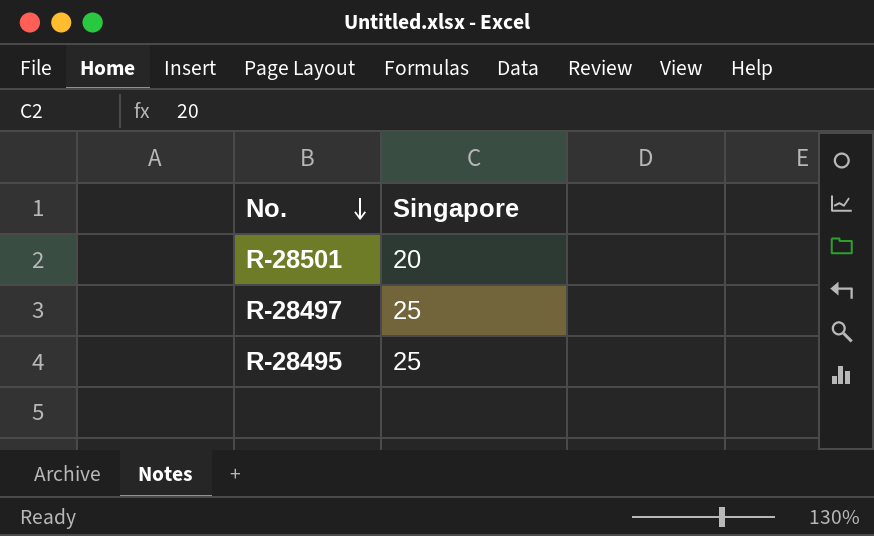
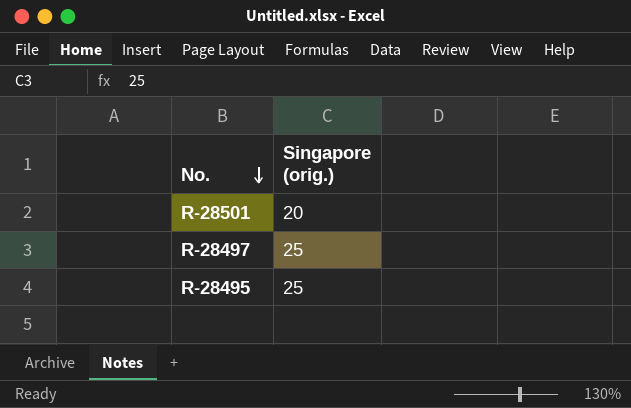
column name: Singapore -> Singapore (orig.)

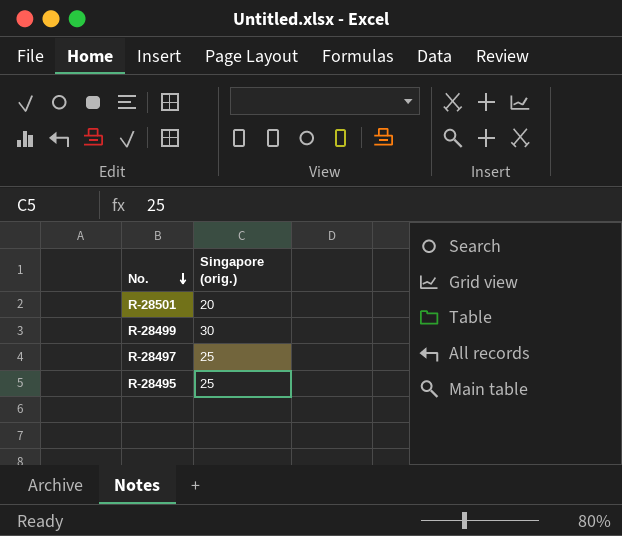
row R-28499: none -> 30

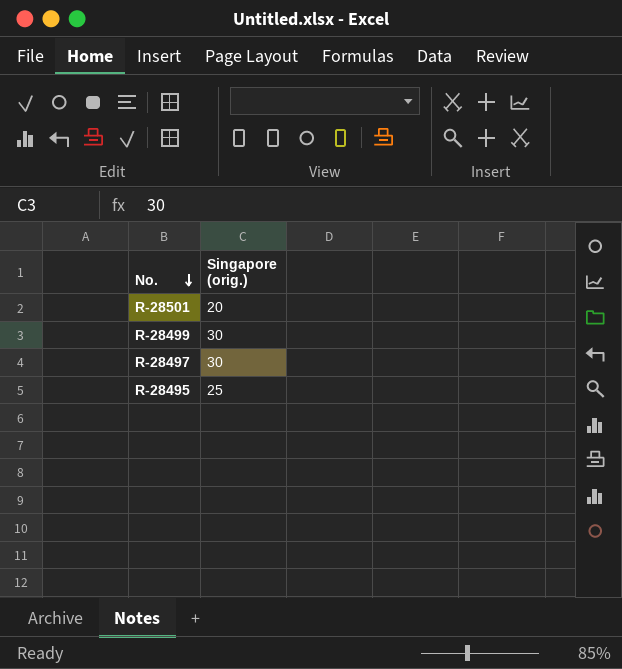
R-28497 | Singapore (orig.): 25 -> 30

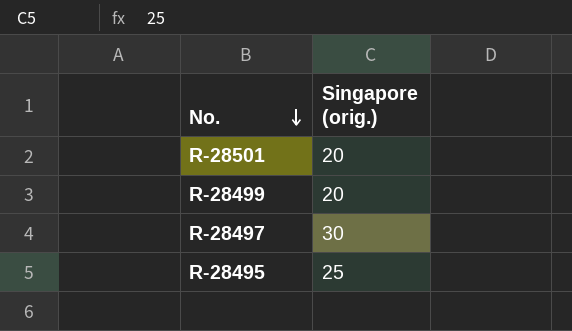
R-28499 | Singapore (orig.): 30 -> 20

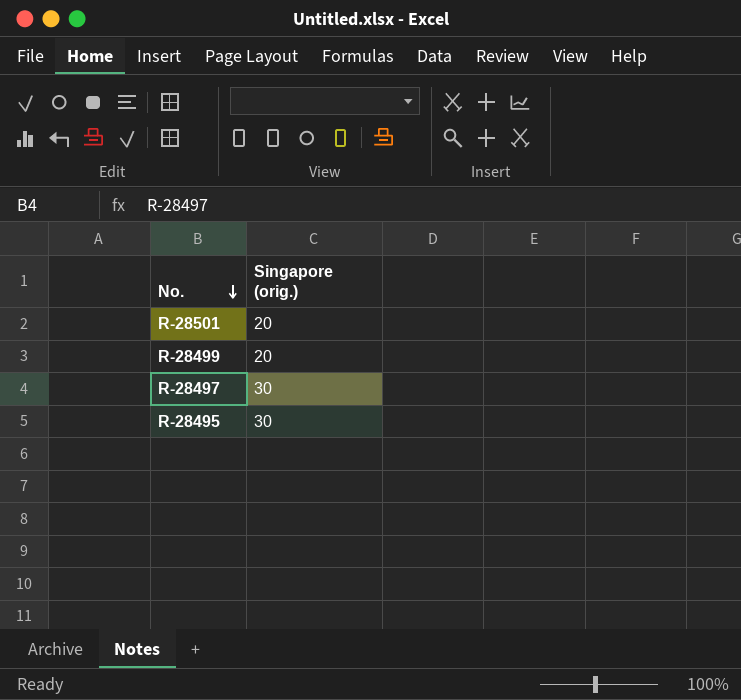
R-28495 | Singapore (orig.): 25 -> 30

